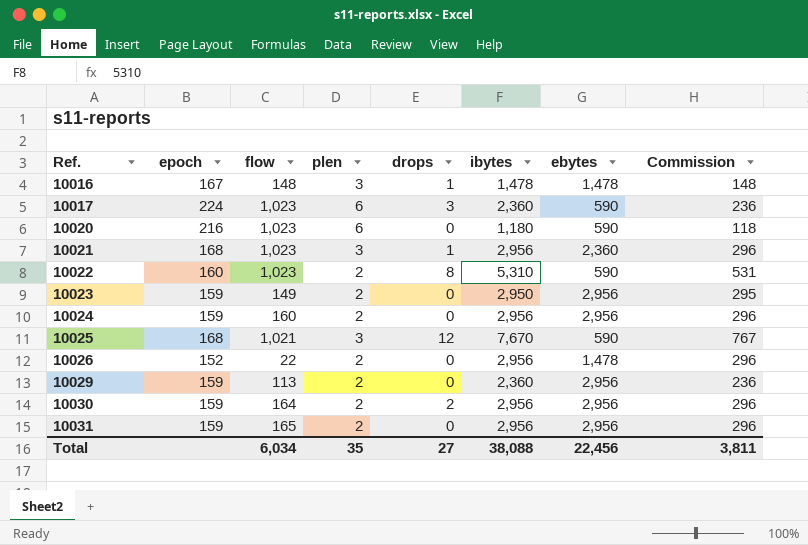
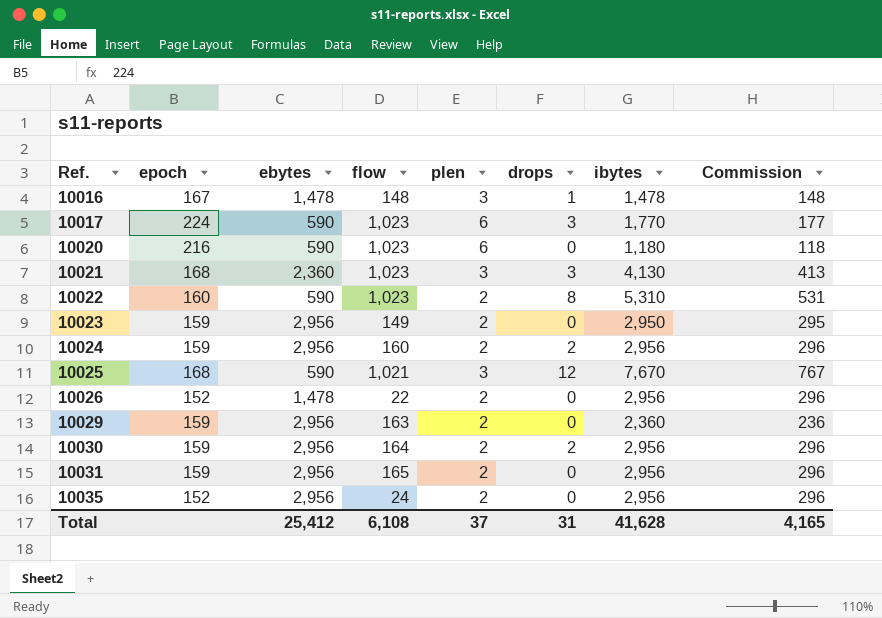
column ebytes | position: 7 -> 3
10017 | ibytes: 2,360 -> 1,770
10017 | Commission: 236 -> 177
10021 | drops: 1 -> 3
10021 | ibytes: 2,956 -> 4,130
10021 | Commission: 296 -> 413
10024 | drops: 0 -> 2
10029 | flow: 113 -> 163
row 10035: none -> 152 | 2,956 | 24 | 2 | 0 | 2,956 | 296
Total | ebytes: 22,456 -> 25,412
Total | flow: 6,034 -> 6,108
Total | plen: 35 -> 37
Total | drops: 27 -> 31
Total | ibytes: 38,088 -> 41,628
Total | Commission: 3,811 -> 4,165

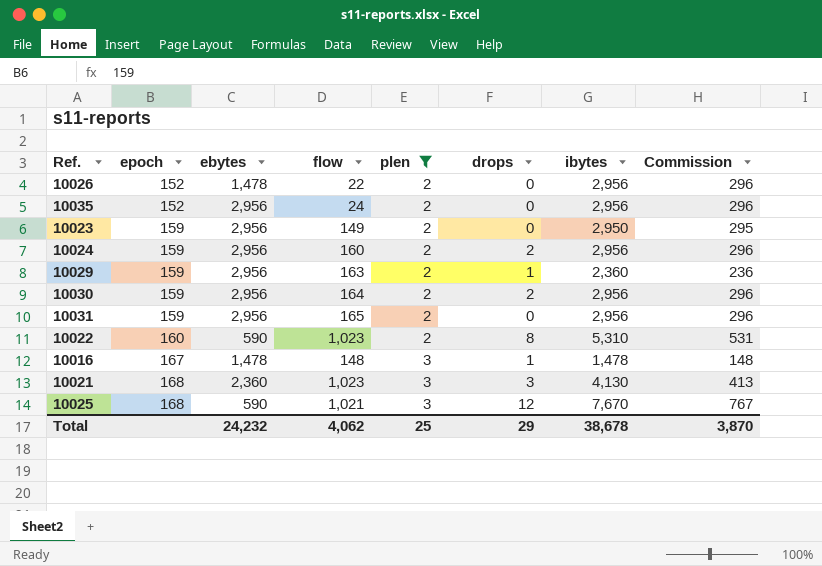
filter: none -> plen != 6
row order: Ref. ascending -> epoch ascending
10029 | drops: 0 -> 1
Total | ebytes: 25,412 -> 24,232
Total | flow: 6,108 -> 4,062
Total | plen: 37 -> 25
Total | drops: 31 -> 29
Total | ibytes: 41,628 -> 38,678
Total | Commission: 4,165 -> 3,870

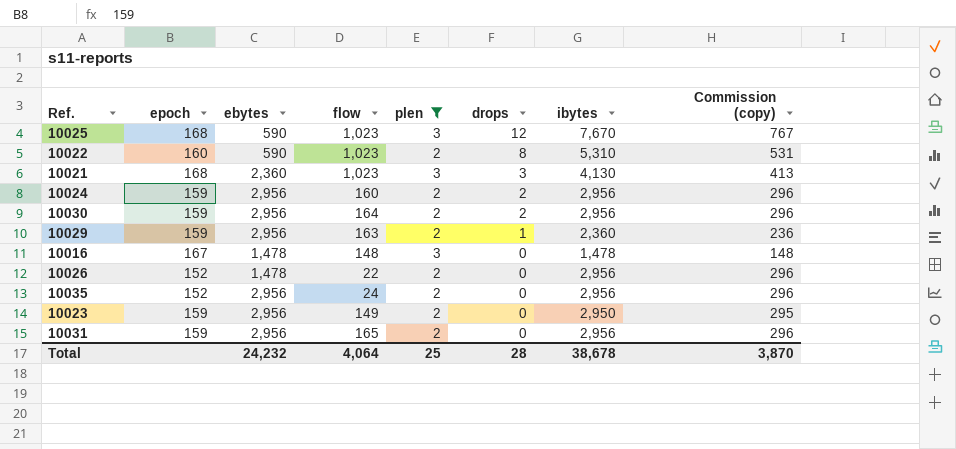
row order: epoch ascending -> drops descending
column name: Commission -> Commission (copy)
10025 | flow: 1,021 -> 1,023
10016 | drops: 1 -> 0
Total | flow: 4,062 -> 4,064
Total | drops: 29 -> 28

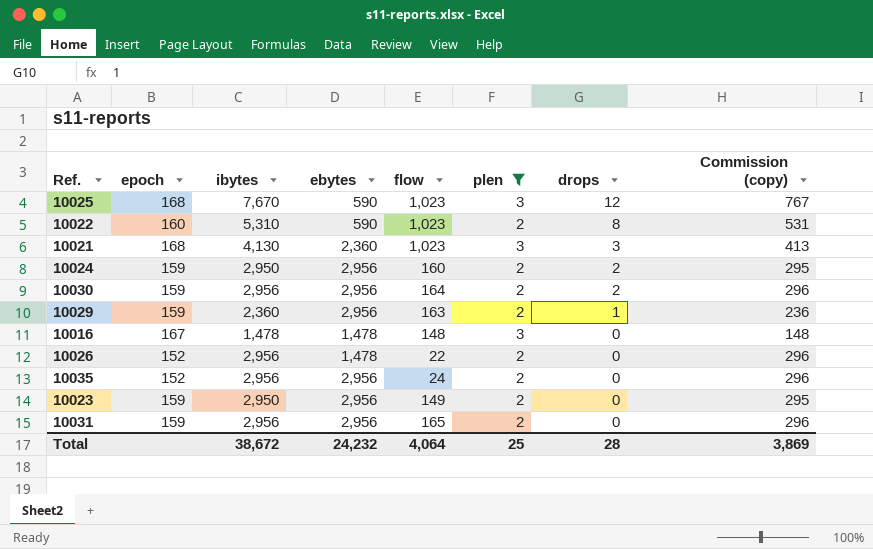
column ibytes | position: 7 -> 3
10024 | ibytes: 2,956 -> 2,950
10024 | Commission (copy): 296 -> 295
Total | ibytes: 38,678 -> 38,672
Total | Commission (copy): 3,870 -> 3,869

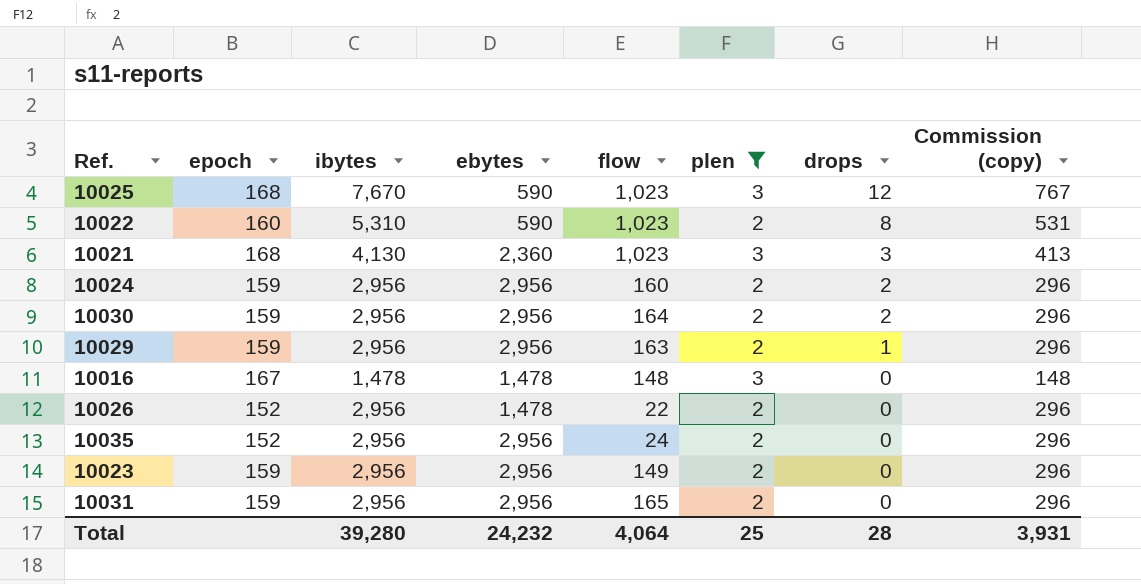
10024 | ibytes: 2,950 -> 2,956
10024 | Commission (copy): 295 -> 296
10029 | ibytes: 2,360 -> 2,956
10029 | Commission (copy): 236 -> 296
10023 | ibytes: 2,950 -> 2,956
10023 | Commission (copy): 295 -> 296
Total | ibytes: 38,672 -> 39,280
Total | Commission (copy): 3,869 -> 3,931

